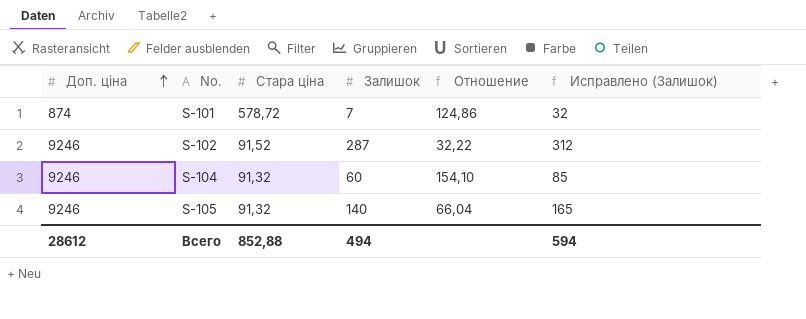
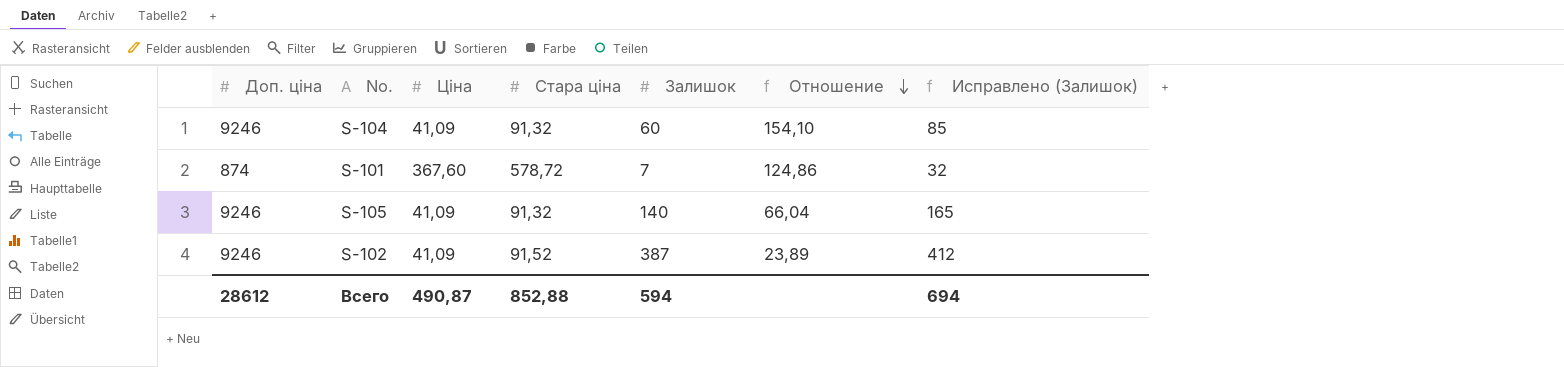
row order: Доп. ціна ascending -> Отношение descending
column Ціна | position: none -> 3
S-102 | Залишок: 287 -> 387
S-102 | Отношение: 32,22 -> 23,89
S-102 | Исправлено (Залишок): 312 -> 412
Всего | Залишок: 494 -> 594
Всего | Исправлено (Залишок): 594 -> 694

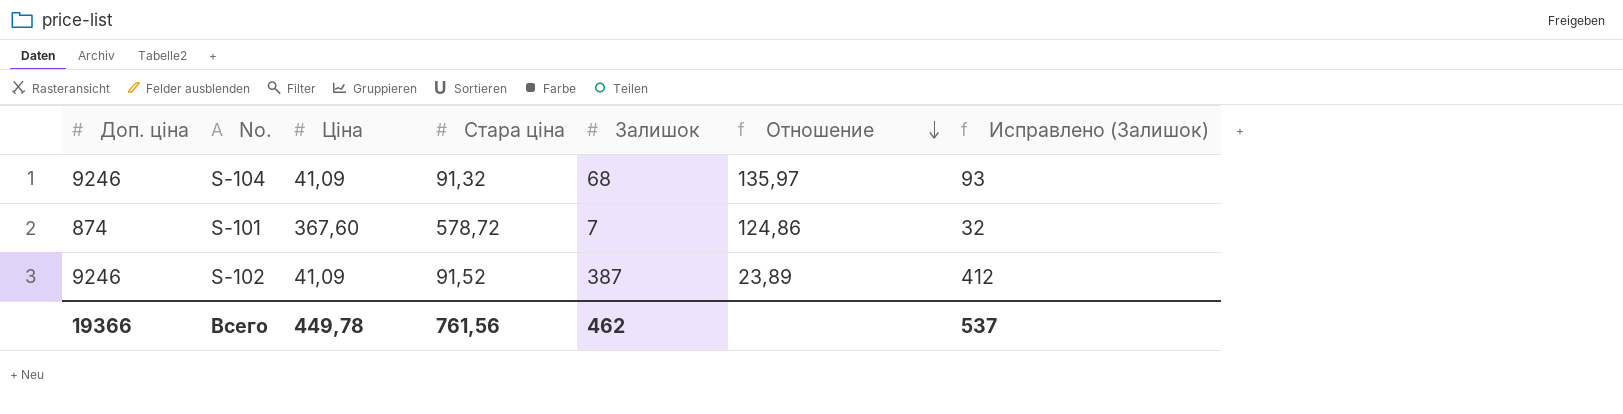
row S-105: 9246 | 41,09 | 91,32 | 140 | 66,04 | 165 -> none
S-104 | Залишок: 60 -> 68
S-104 | Отношение: 154,10 -> 135,97
S-104 | Исправлено (Залишок): 85 -> 93
Всего | Доп. ціна: 28612 -> 19366
Всего | Ціна: 490,87 -> 449,78
Всего | Стара ціна: 852,88 -> 761,56
Всего | Залишок: 594 -> 462
Всего | Исправлено (Залишок): 694 -> 537

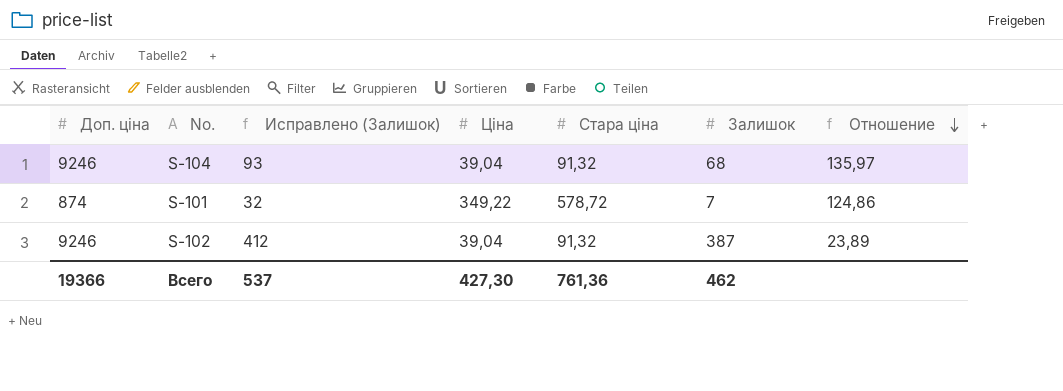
column Исправлено (Залишок) | position: 7 -> 3
S-104 | Ціна: 41,09 -> 39,04
S-101 | Ціна: 367,60 -> 349,22
S-102 | Ціна: 41,09 -> 39,04
S-102 | Стара ціна: 91,52 -> 91,32
Всего | Ціна: 449,78 -> 427,30
Всего | Стара ціна: 761,56 -> 761,36

